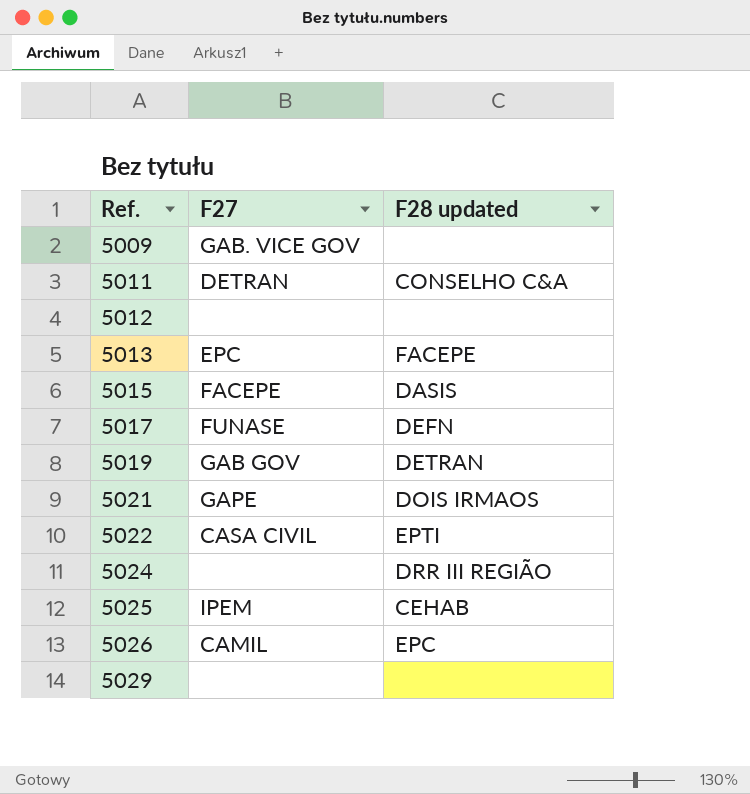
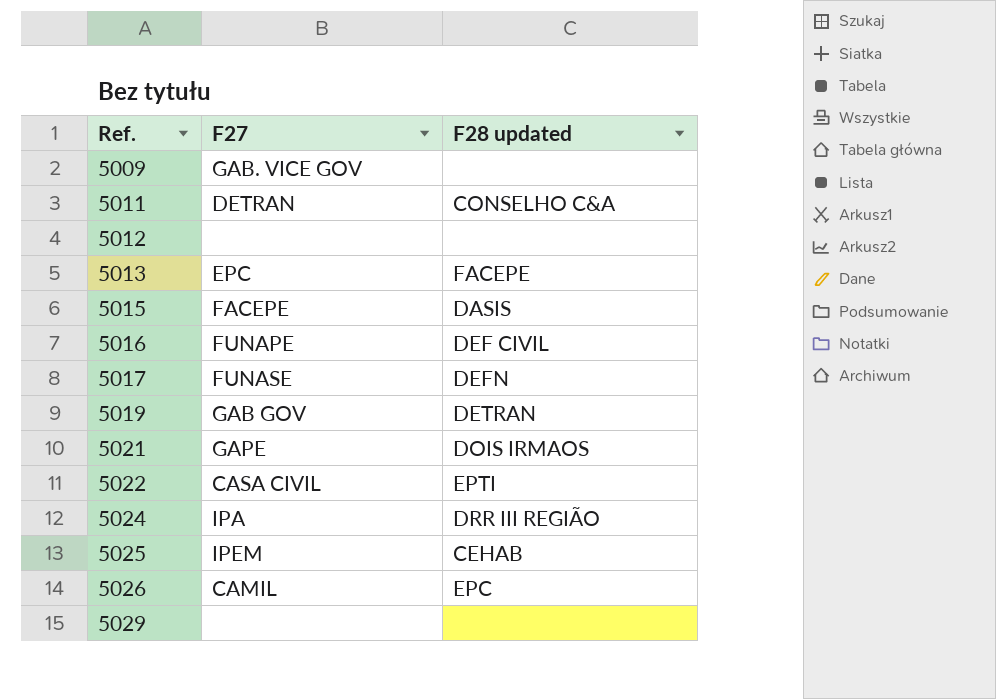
row 5016: none -> FUNAPE | DEF CIVIL
5024 | F27: none -> IPA

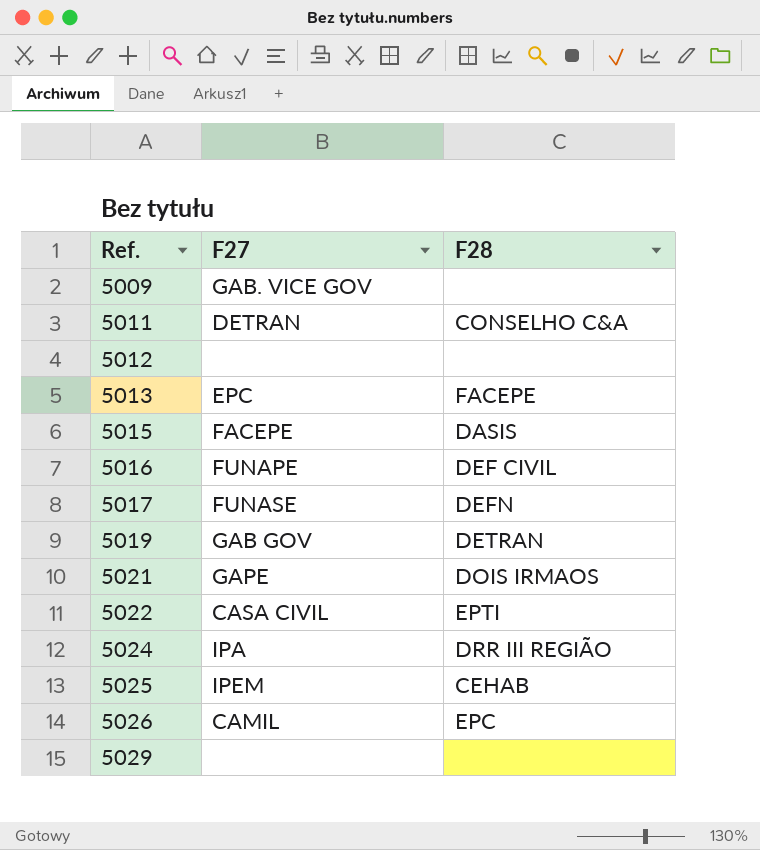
column name: F28 updated -> F28

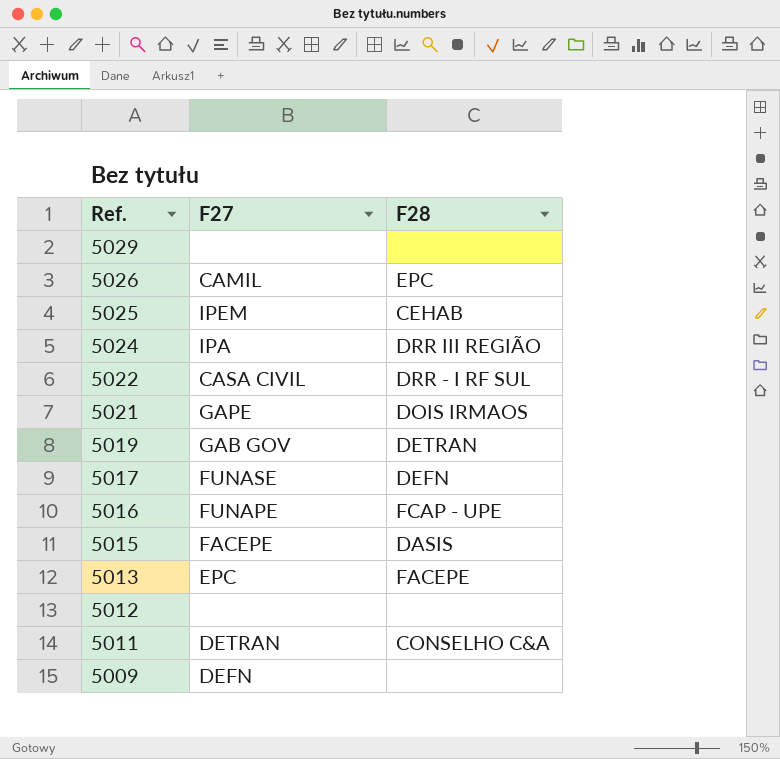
row order: Ref. ascending -> Ref. descending
5022 | F28: EPTI -> DRR - I RF SUL
5016 | F28: DEF CIVIL -> FCAP - UPE
5009 | F27: GAB. VICE GOV -> DEFN

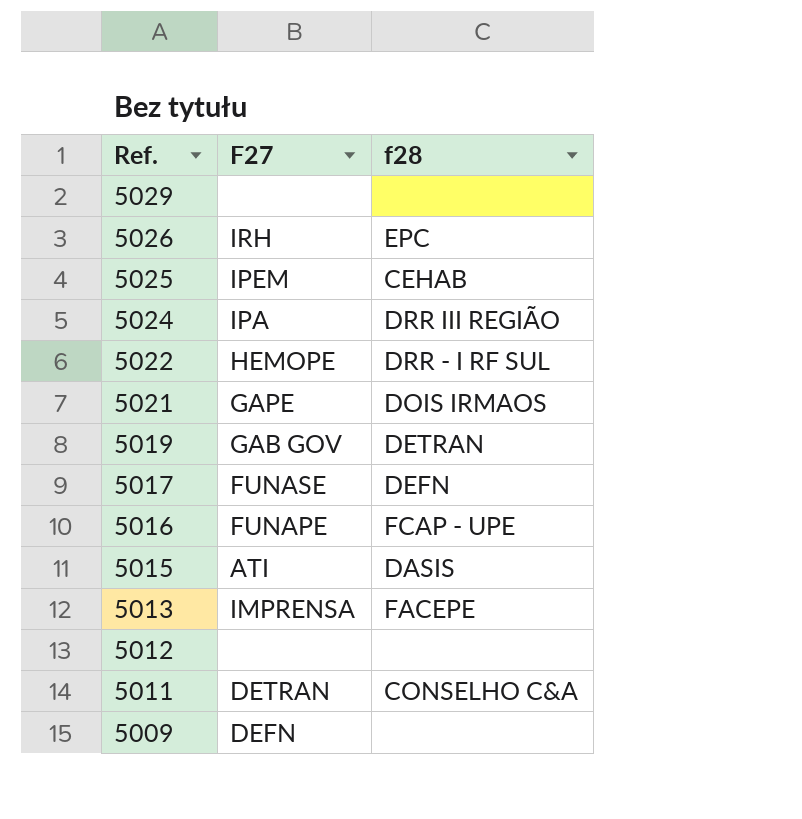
column name: F28 -> f28
5026 | F27: CAMIL -> IRH
5022 | F27: CASA CIVIL -> HEMOPE
5015 | F27: FACEPE -> ATI
5013 | F27: EPC -> IMPRENSA

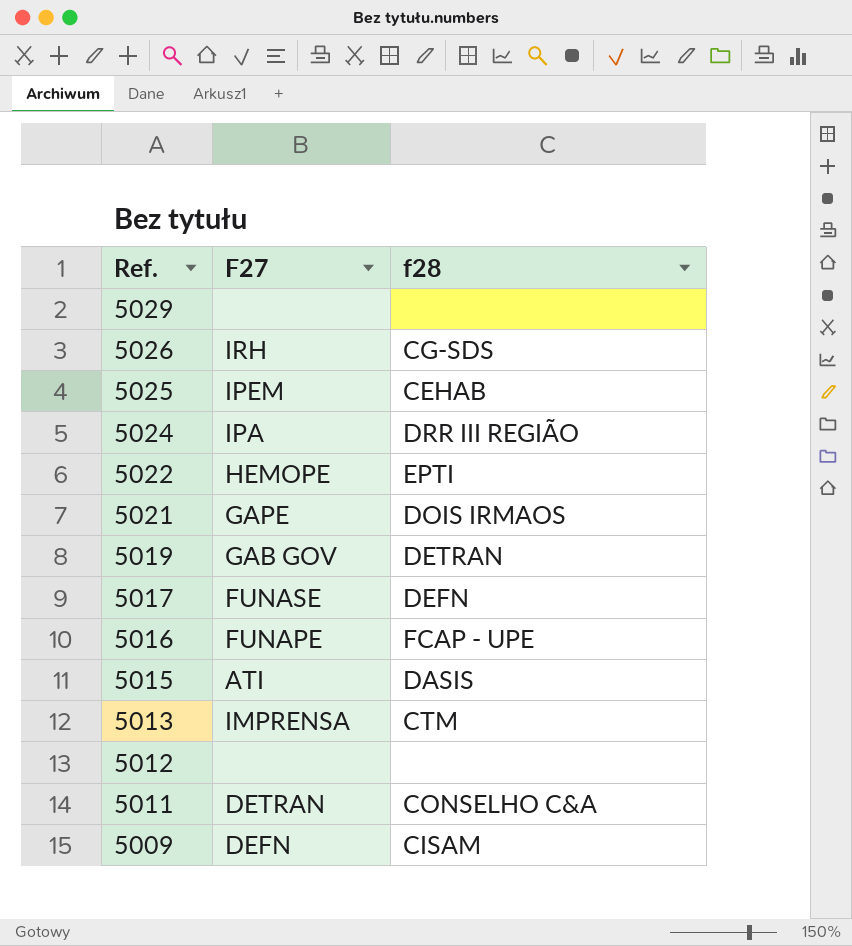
5026 | f28: EPC -> CG-SDS
5022 | f28: DRR - I RF SUL -> EPTI
5013 | f28: FACEPE -> CTM
5009 | f28: none -> CISAM

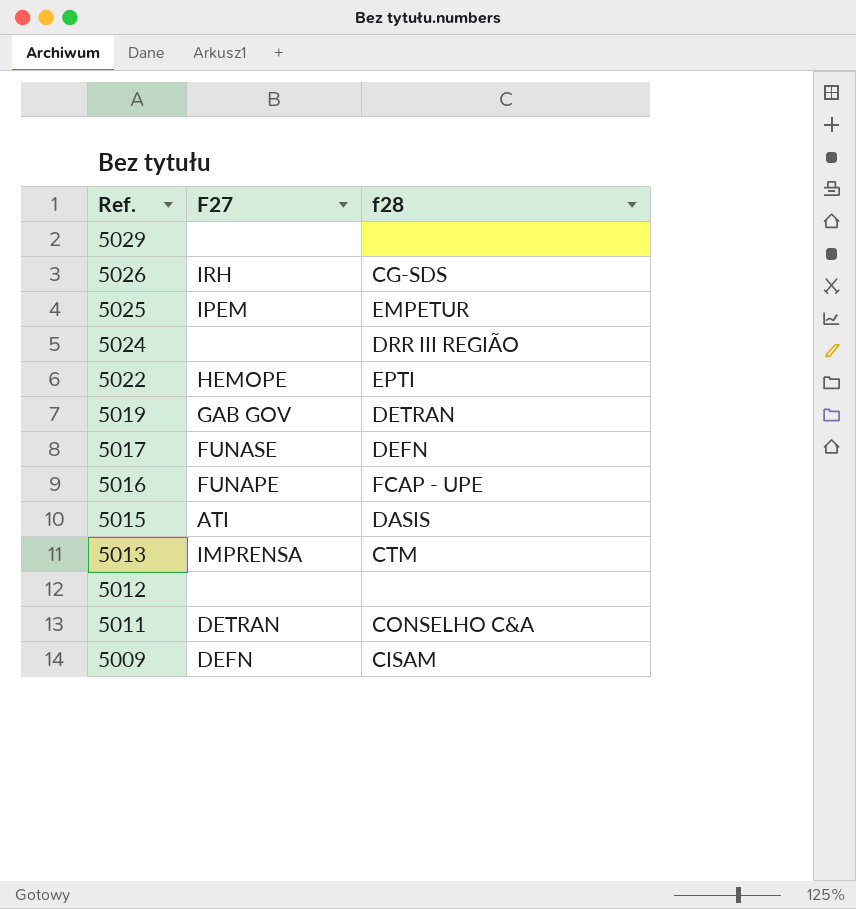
row 5021: GAPE | DOIS IRMAOS -> none
5025 | f28: CEHAB -> EMPETUR
5024 | F27: IPA -> none

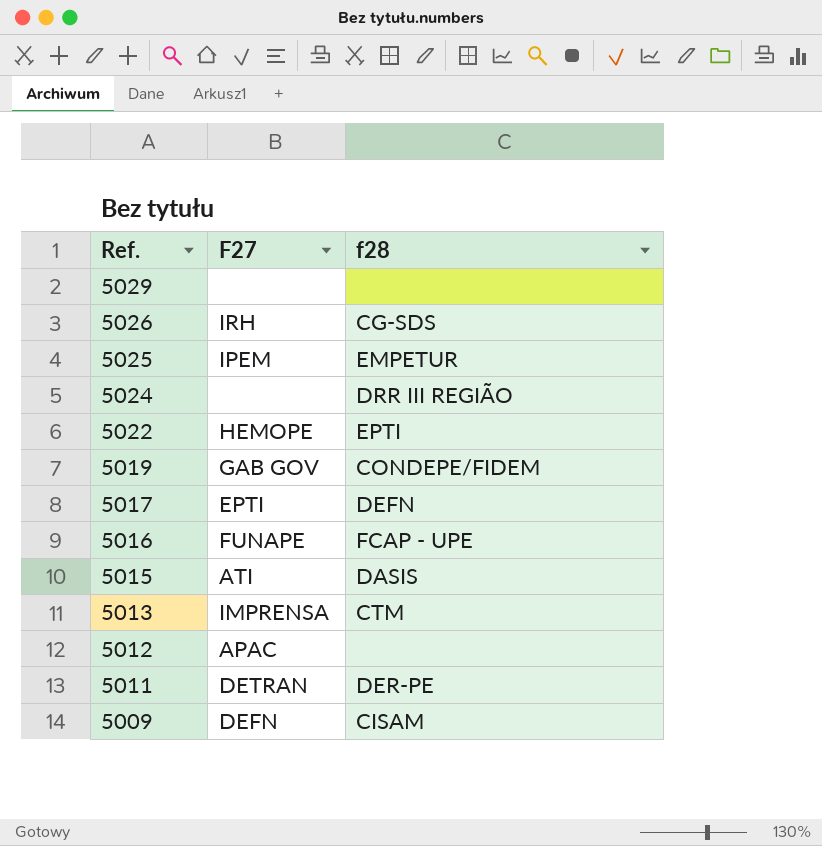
5019 | f28: DETRAN -> CONDEPE/FIDEM
5017 | F27: FUNASE -> EPTI
5012 | F27: none -> APAC
5011 | f28: CONSELHO C&A -> DER-PE

